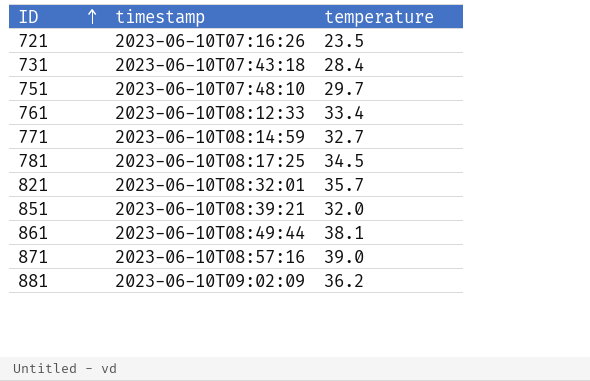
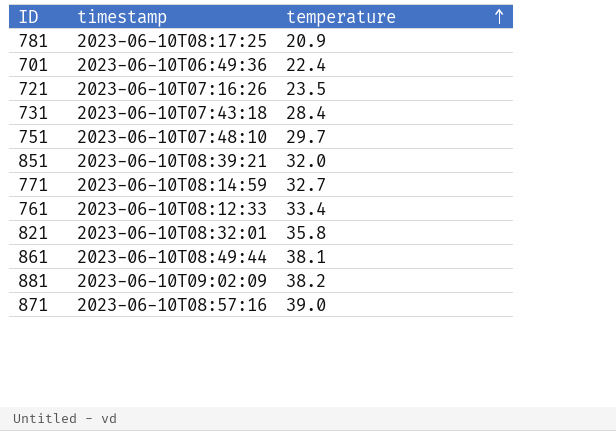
row order: ID ascending -> temperature ascending
781 | temperature: 34.5 -> 20.9
row 701: none -> 2023-06-10T06:49:36 | 22.4
821 | temperature: 35.7 -> 35.8
881 | temperature: 36.2 -> 38.2

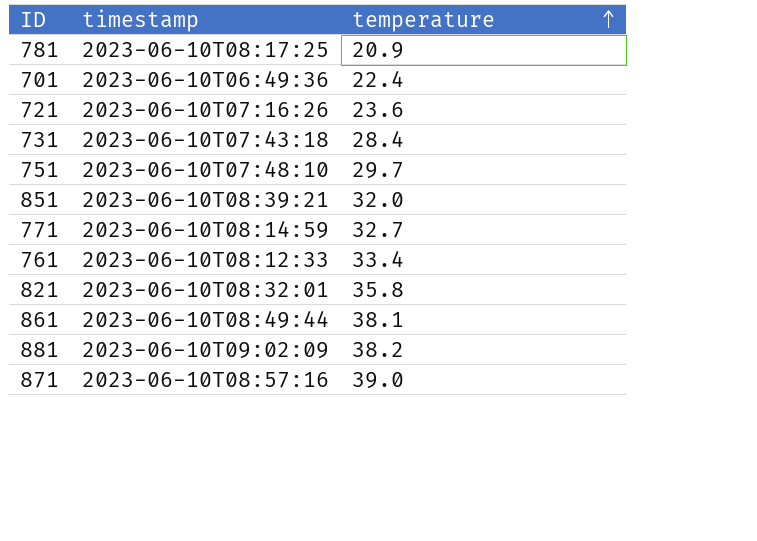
721 | temperature: 23.5 -> 23.6

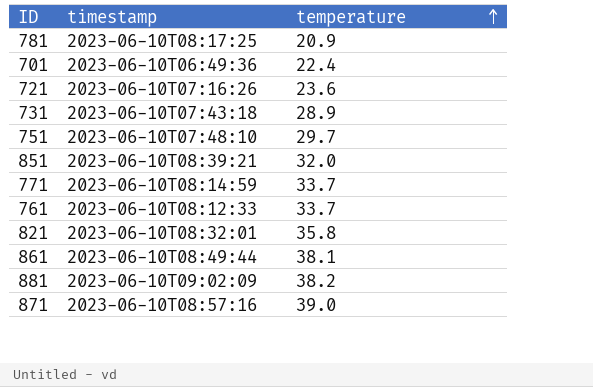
731 | temperature: 28.4 -> 28.9
771 | temperature: 32.7 -> 33.7
761 | temperature: 33.4 -> 33.7

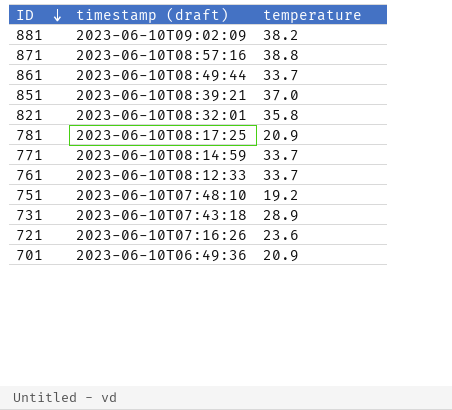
row order: temperature ascending -> ID descending
column name: timestamp -> timestamp (draft)
871 | temperature: 39.0 -> 38.8
861 | temperature: 38.1 -> 33.7
851 | temperature: 32.0 -> 37.0
751 | temperature: 29.7 -> 19.2
701 | temperature: 22.4 -> 20.9

